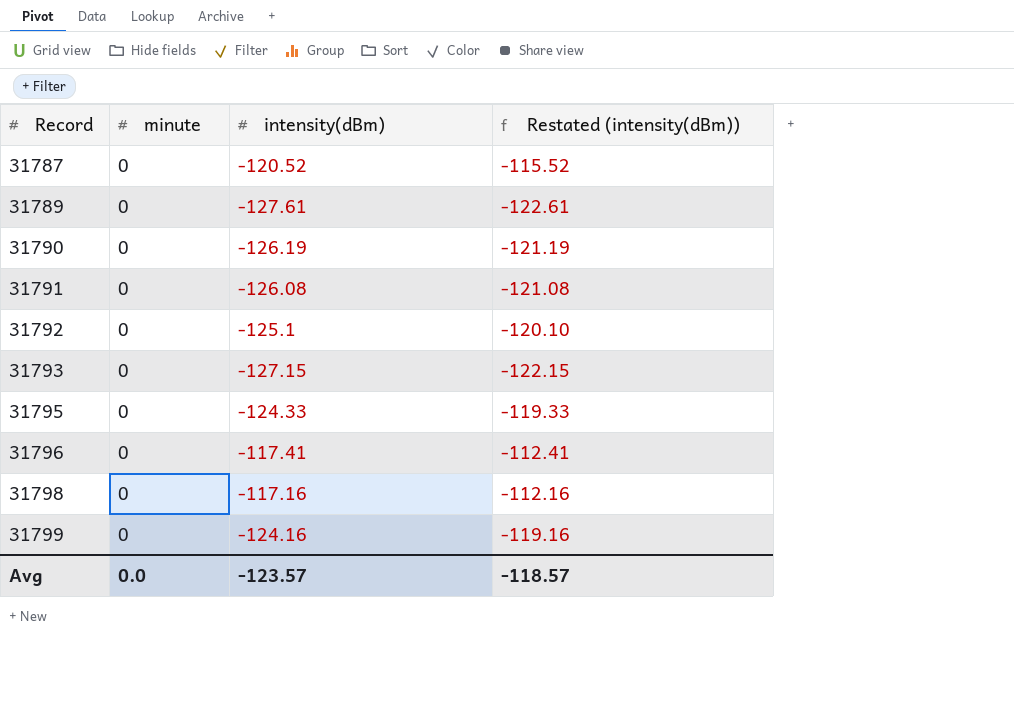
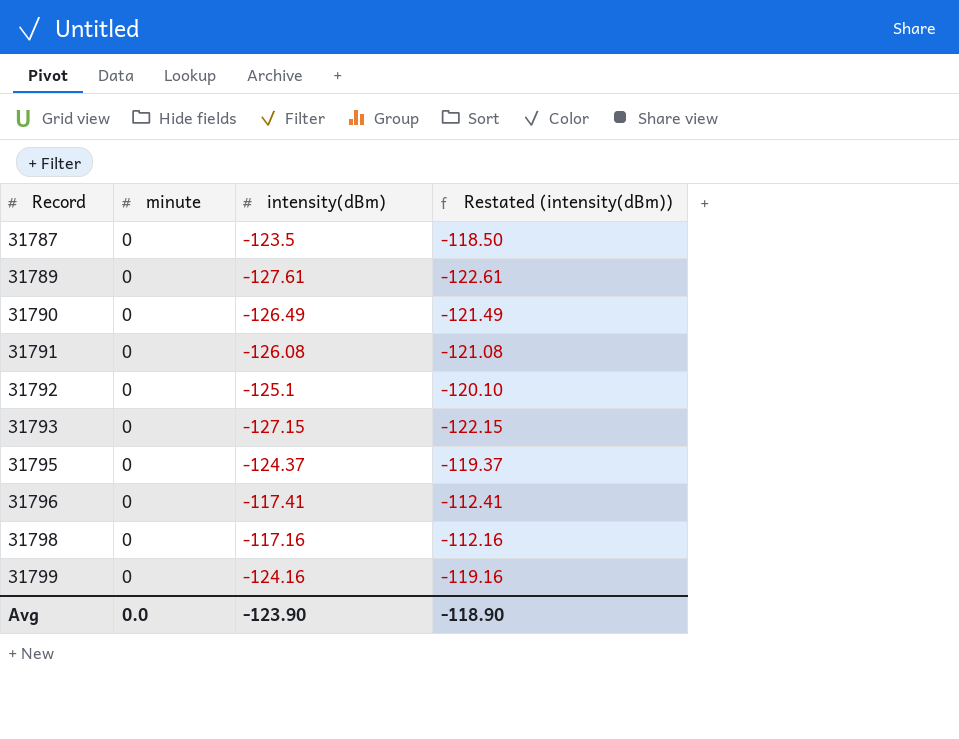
31787 | intensity(dBm): -120.52 -> -123.5
31787 | Restated (intensity(dBm)): -115.52 -> -118.50
31790 | intensity(dBm): -126.19 -> -126.49
31790 | Restated (intensity(dBm)): -121.19 -> -121.49
31795 | intensity(dBm): -124.33 -> -124.37
31795 | Restated (intensity(dBm)): -119.33 -> -119.37
Avg | intensity(dBm): -123.57 -> -123.90
Avg | Restated (intensity(dBm)): -118.57 -> -118.90

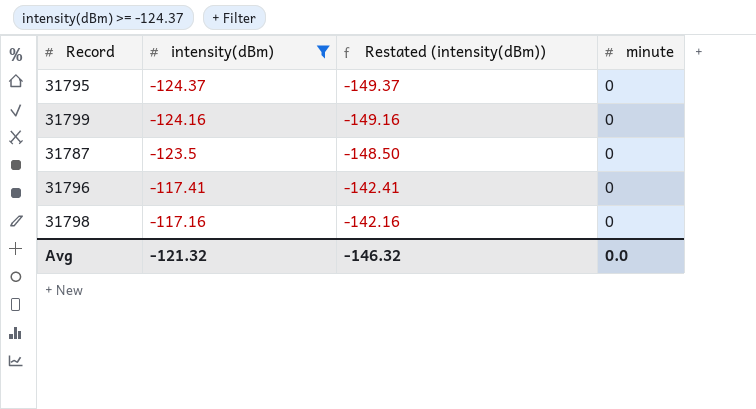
filter: none -> intensity(dBm) >= -124.37
row order: Record ascending -> intensity(dBm) ascending
column Restated (intensity(dBm)) | formula: [intensity(dBm)] + 5 -> [intensity(dBm)] - 25
column minute | position: 2 -> 4
Avg | intensity(dBm): -123.90 -> -121.32
Avg | Restated (intensity(dBm)): -118.90 -> -146.32

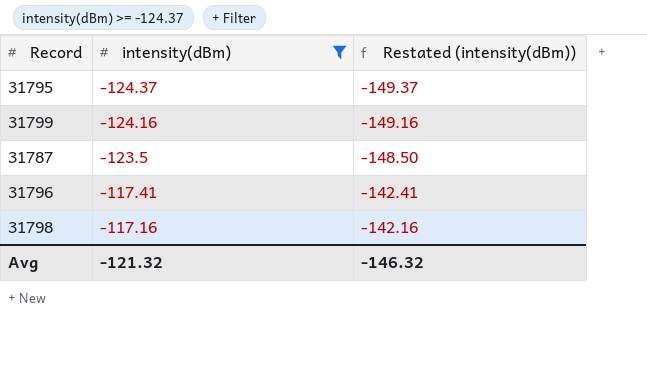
column minute | position: 4 -> none

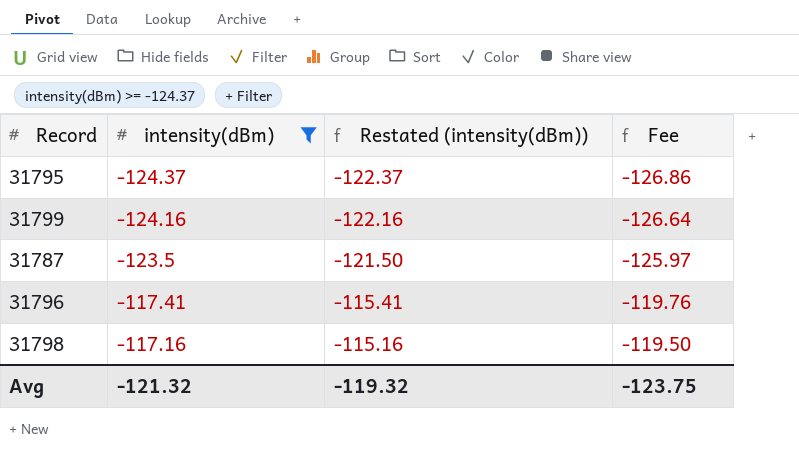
column Restated (intensity(dBm)) | formula: [intensity(dBm)] - 25 -> [intensity(dBm)] + 2
column Fee | formula: none -> [intensity(dBm)] * 1.02
Avg | Restated (intensity(dBm)): -146.32 -> -119.32

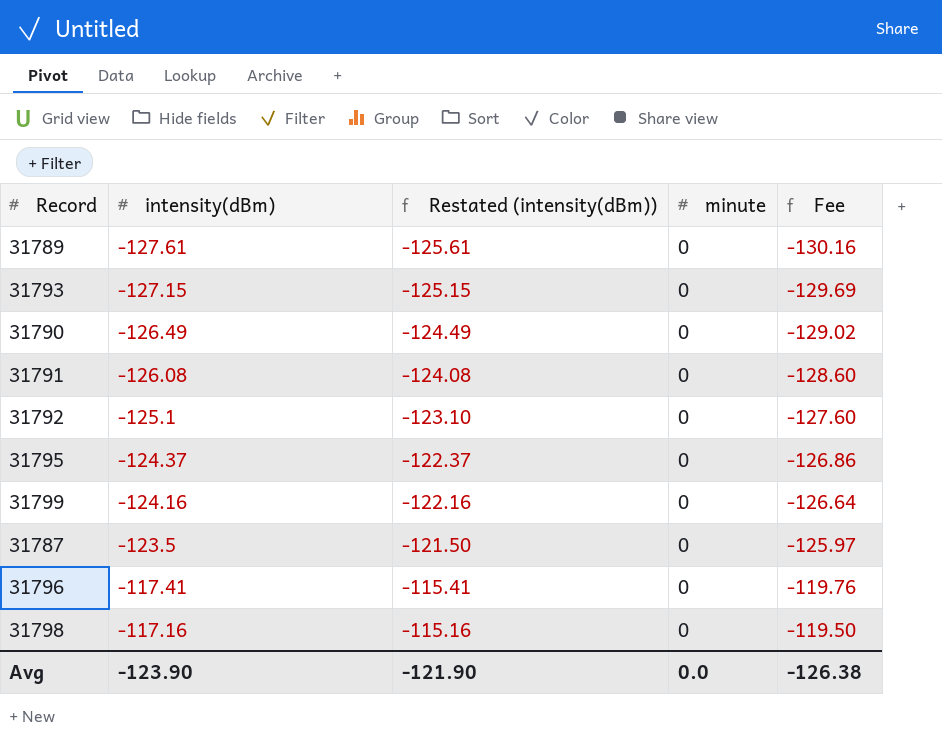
filter: intensity(dBm) >= -124.37 -> none
column minute | position: none -> 4
Avg | intensity(dBm): -121.32 -> -123.90
Avg | Restated (intensity(dBm)): -119.32 -> -121.90
Avg | Fee: -123.75 -> -126.38

